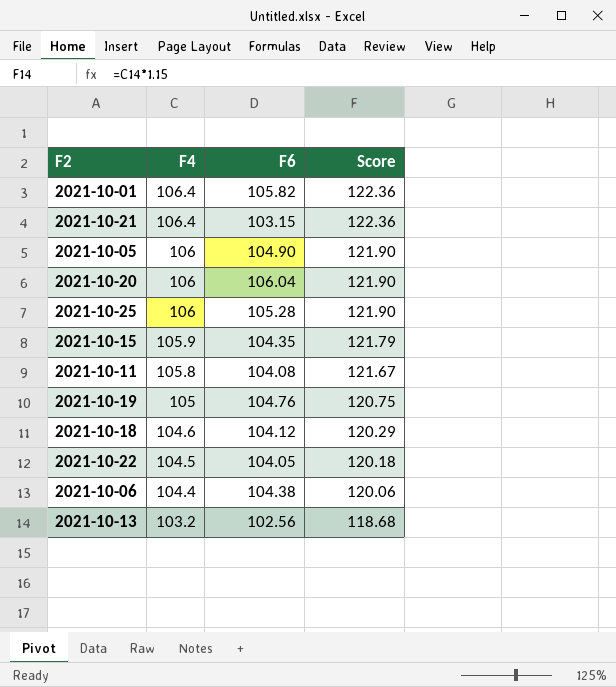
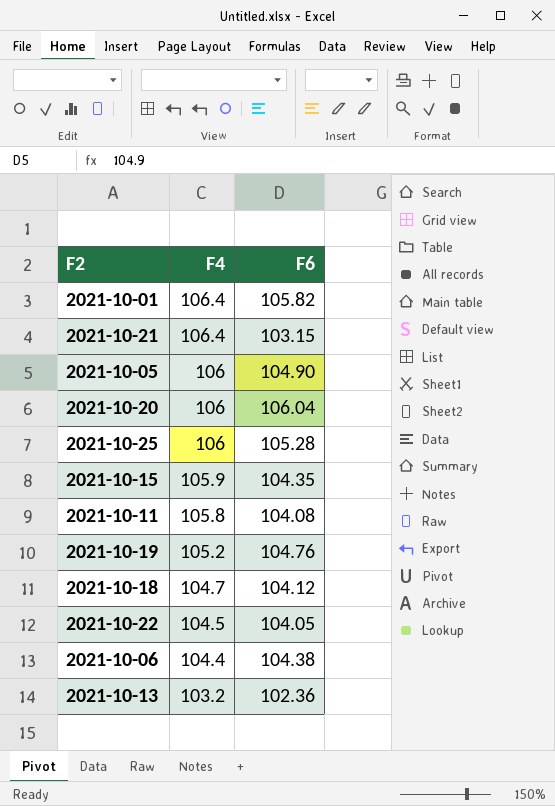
column Score | formula: [F4] * 1.15 -> none
2021-10-19 | F4: 105 -> 105.2
2021-10-18 | F4: 104.6 -> 104.7
2021-10-13 | F6: 102.56 -> 102.36

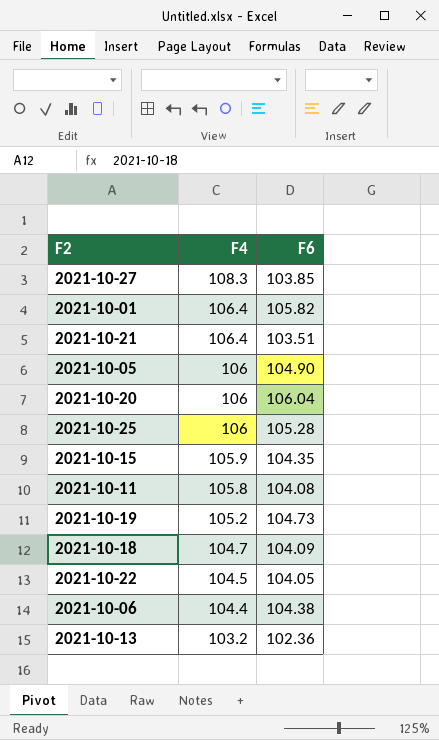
row 2021-10-27: none -> 108.3 | 103.85
2021-10-21 | F6: 103.15 -> 103.51
2021-10-19 | F6: 104.76 -> 104.73
2021-10-18 | F6: 104.12 -> 104.09

